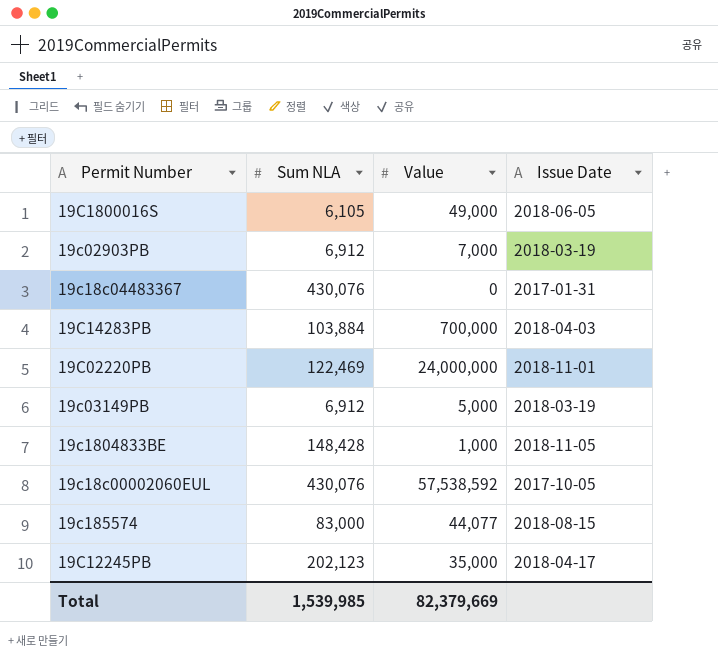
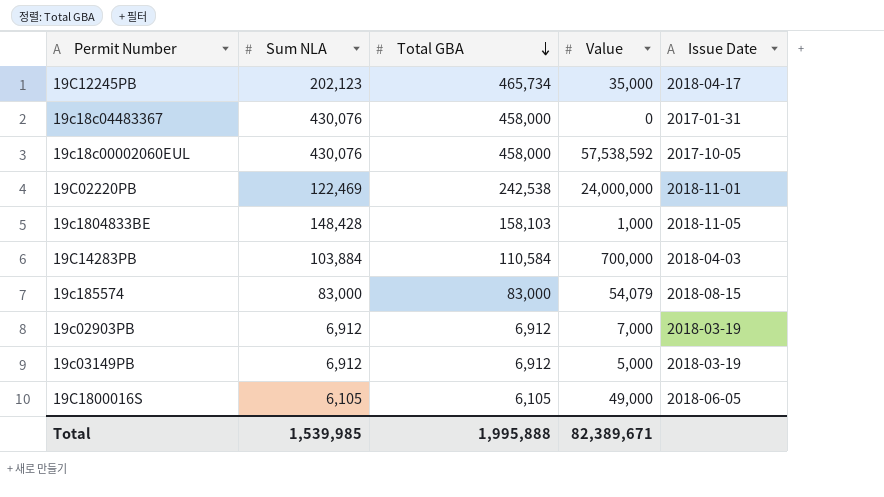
row order: none -> Total GBA descending
column Total GBA | position: none -> 3
19c185574 | Value: 44,077 -> 54,079
Total | Value: 82,379,669 -> 82,389,671

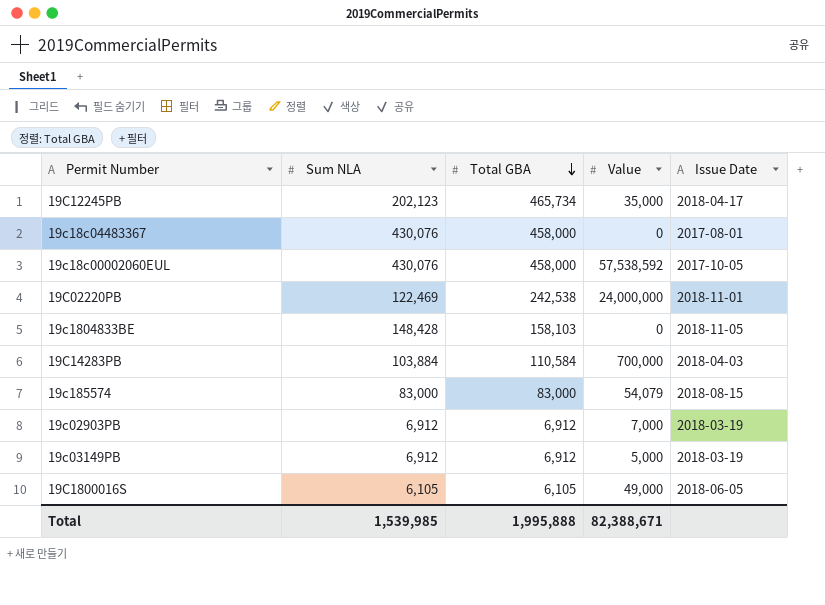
19c18c04483367 | Issue Date: 2017-01-31 -> 2017-08-01
19c1804833BE | Value: 1,000 -> 0
Total | Value: 82,389,671 -> 82,388,671

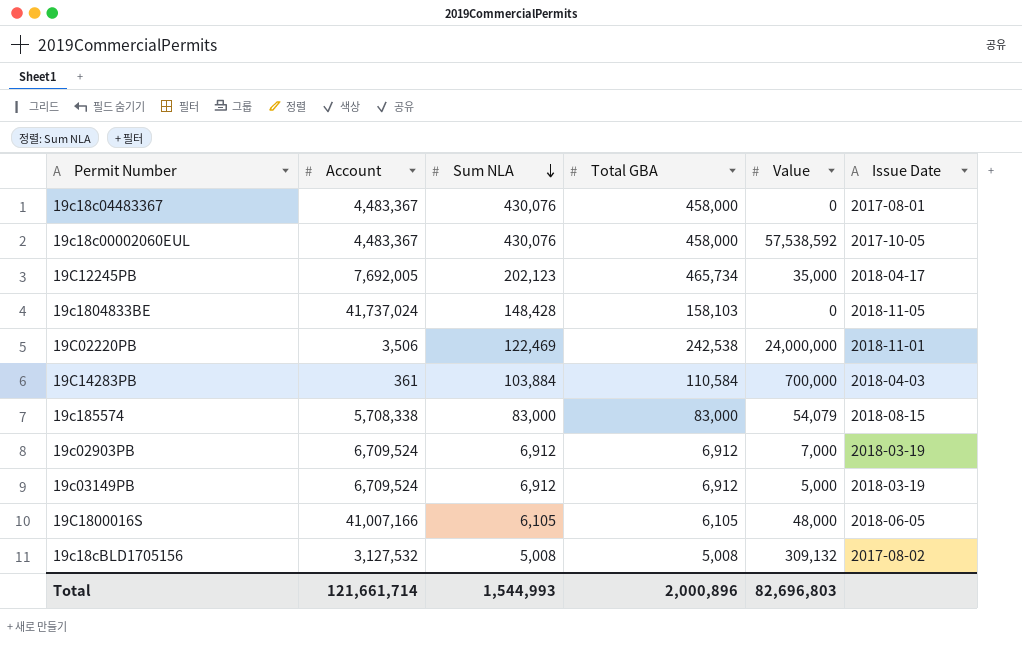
row order: Total GBA descending -> Sum NLA descending
column Account | position: none -> 2
19C1800016S | Value: 49,000 -> 48,000
row 19c18cBLD1705156: none -> 3,127,532 | 5,008 | 5,008 | 309,132 | 2017-08-02
Total | Sum NLA: 1,539,985 -> 1,544,993
Total | Total GBA: 1,995,888 -> 2,000,896
Total | Value: 82,388,671 -> 82,696,803

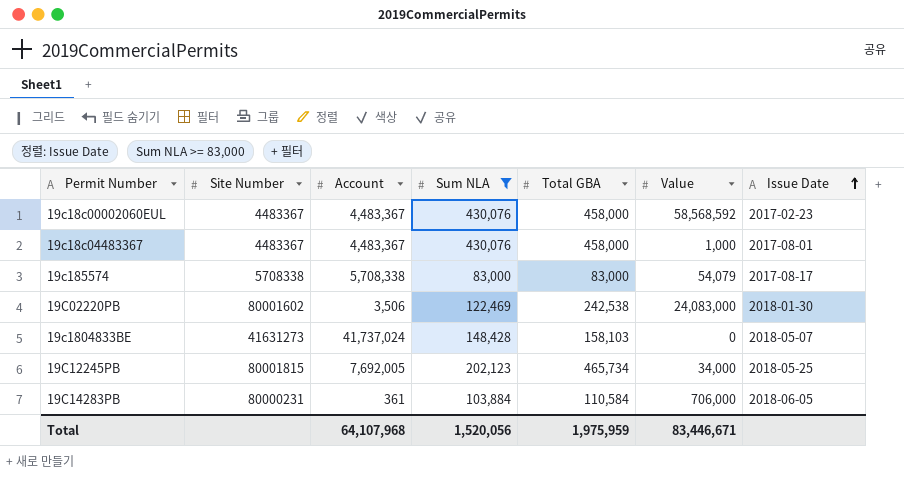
filter: none -> Sum NLA >= 83,000
row order: Sum NLA descending -> Issue Date ascending
column Site Number | position: none -> 2
19c18c00002060EUL | Value: 57,538,592 -> 58,568,592
19c18c00002060EUL | Issue Date: 2017-10-05 -> 2017-02-23
19c18c04483367 | Value: 0 -> 1,000
19c185574 | Issue Date: 2018-08-15 -> 2017-08-17
19C02220PB | Value: 24,000,000 -> 24,083,000
19C02220PB | Issue Date: 2018-11-01 -> 2018-01-30
19c1804833BE | Issue Date: 2018-11-05 -> 2018-05-07
19C12245PB | Value: 35,000 -> 34,000
19C12245PB | Issue Date: 2018-04-17 -> 2018-05-25
19C14283PB | Value: 700,000 -> 706,000
19C14283PB | Issue Date: 2018-04-03 -> 2018-06-05
Total | Account: 121,661,714 -> 64,107,968
Total | Sum NLA: 1,544,993 -> 1,520,056
Total | Total GBA: 2,000,896 -> 1,975,959
Total | Value: 82,696,803 -> 83,446,671

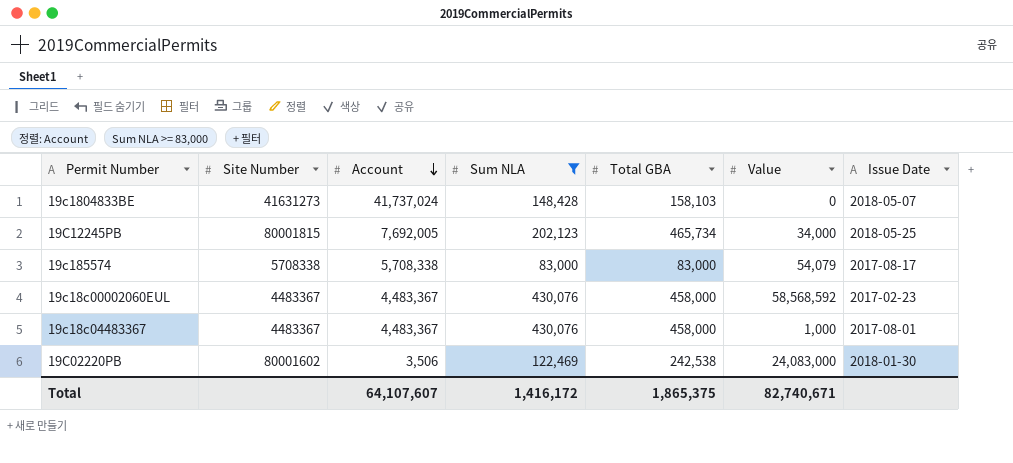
row order: Issue Date ascending -> Account descending
row 19C14283PB: 80000231 | 361 | 103,884 | 110,584 | 706,000 | 2018-06-05 -> none
Total | Account: 64,107,968 -> 64,107,607
Total | Sum NLA: 1,520,056 -> 1,416,172
Total | Total GBA: 1,975,959 -> 1,865,375
Total | Value: 83,446,671 -> 82,740,671

